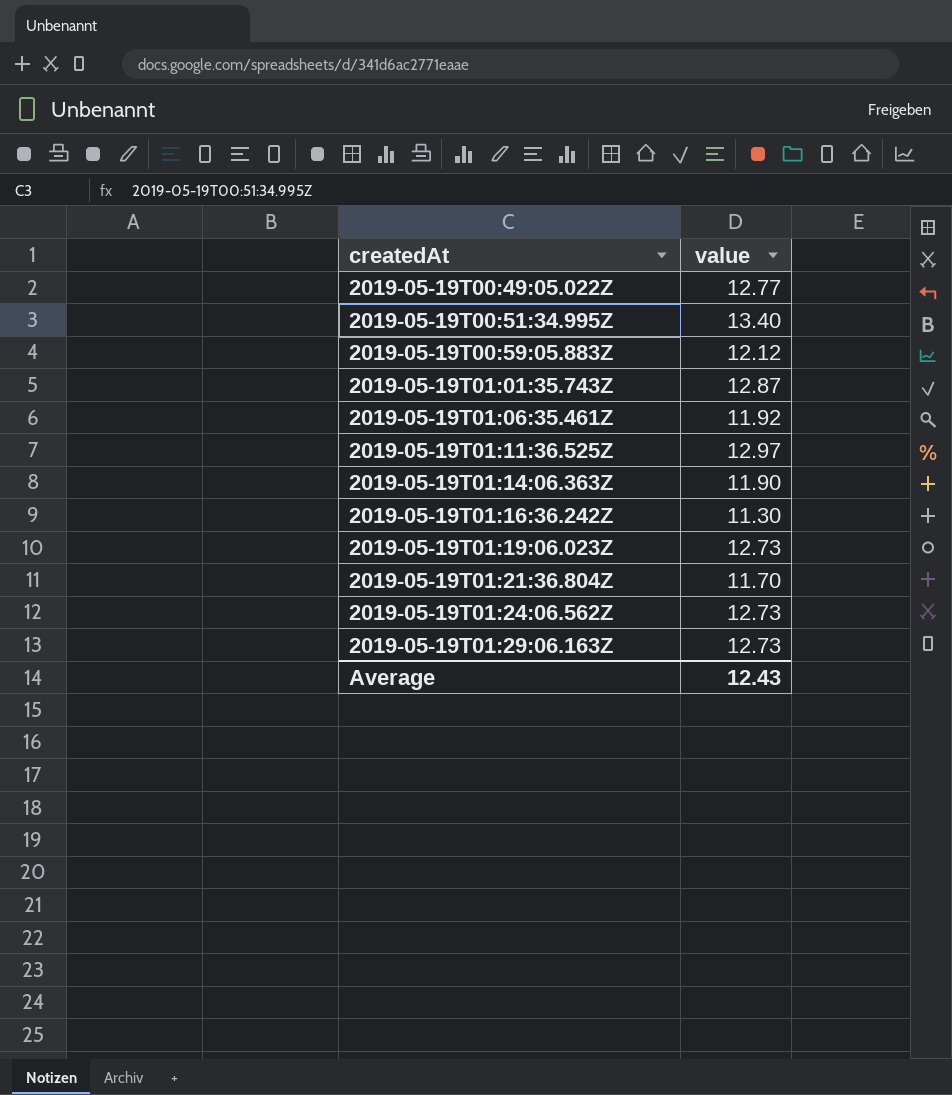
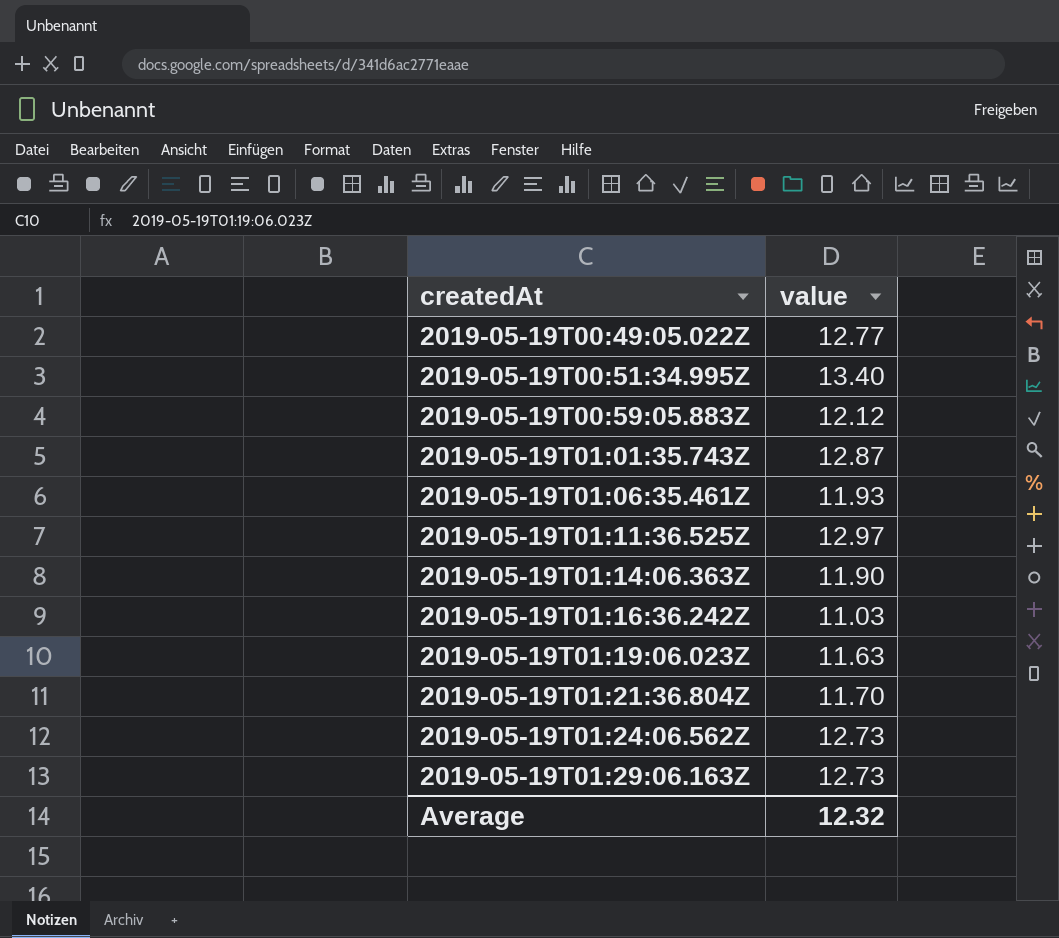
2019-05-19T01:06:35.461Z | value: 11.92 -> 11.93
2019-05-19T01:16:36.242Z | value: 11.30 -> 11.03
2019-05-19T01:19:06.023Z | value: 12.73 -> 11.63
Average | value: 12.43 -> 12.32

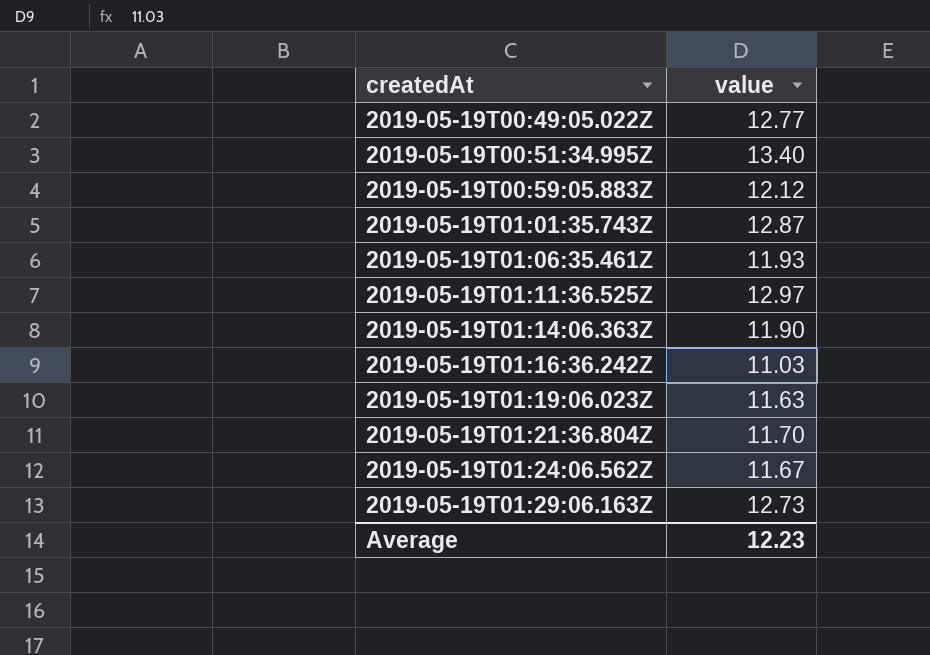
2019-05-19T01:24:06.562Z | value: 12.73 -> 11.67
Average | value: 12.32 -> 12.23

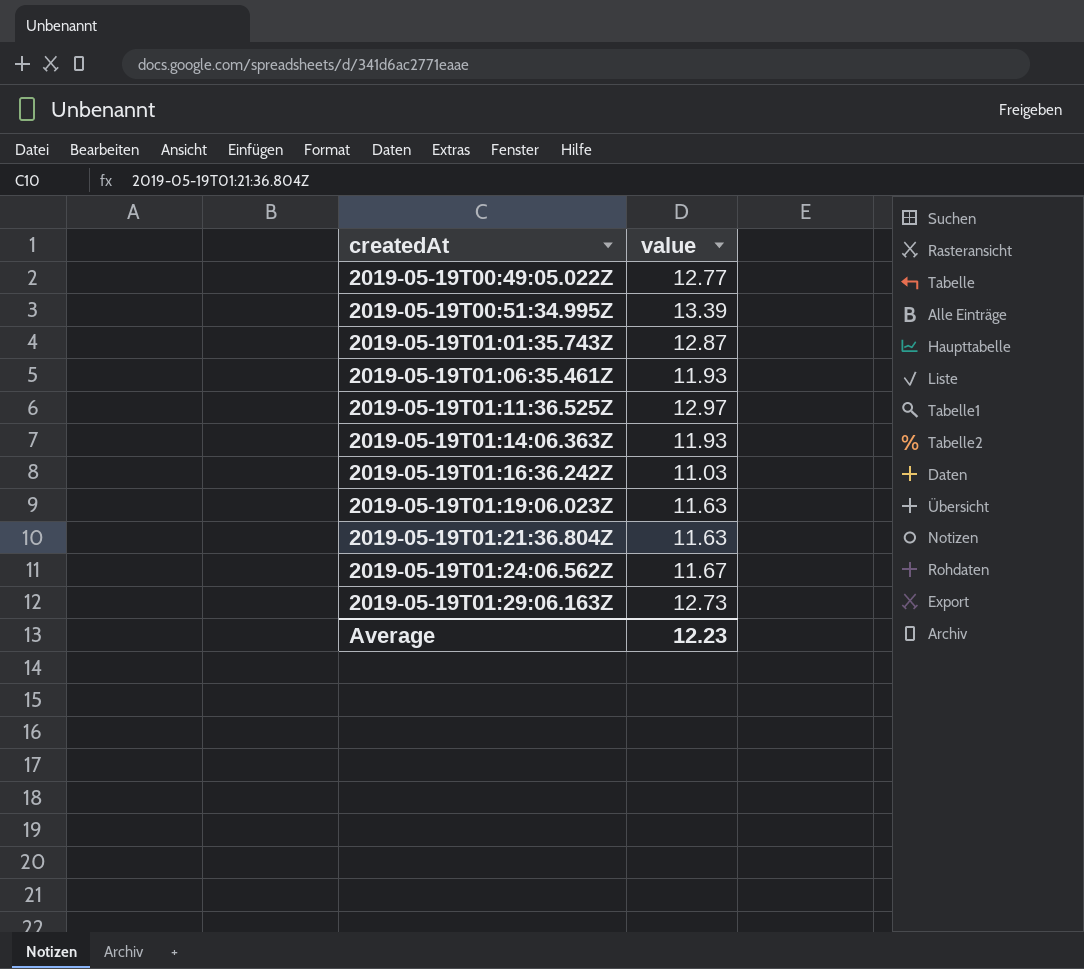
row 2019-05-19T00:59:05.883Z: 12.12 -> none
2019-05-19T00:51:34.995Z | value: 13.40 -> 13.39
2019-05-19T01:14:06.363Z | value: 11.90 -> 11.93
2019-05-19T01:21:36.804Z | value: 11.70 -> 11.63

